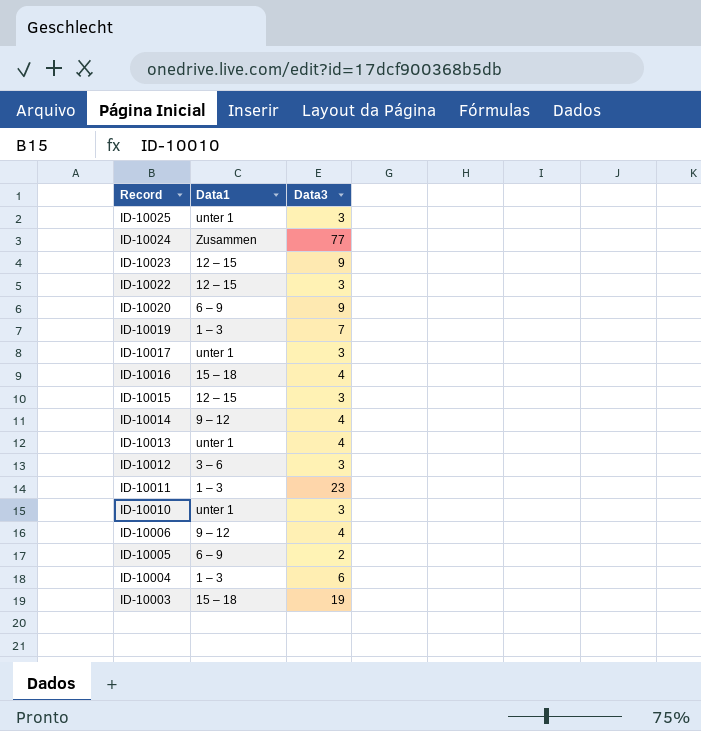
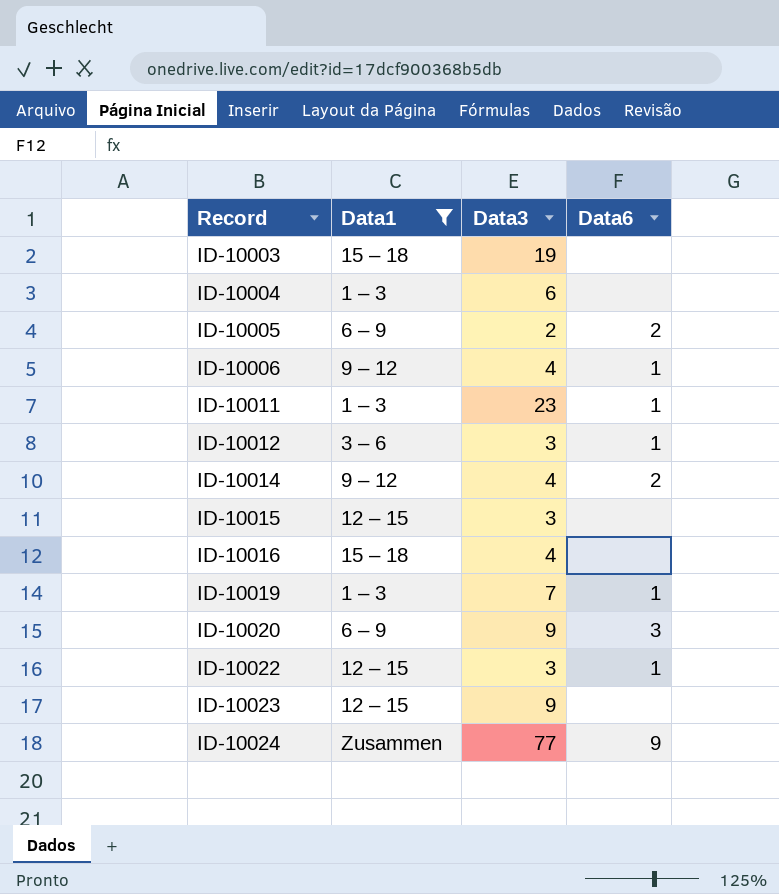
filter: none -> Data1 != unter 1
row order: Record descending -> Record ascending
column Data6 | position: none -> 4

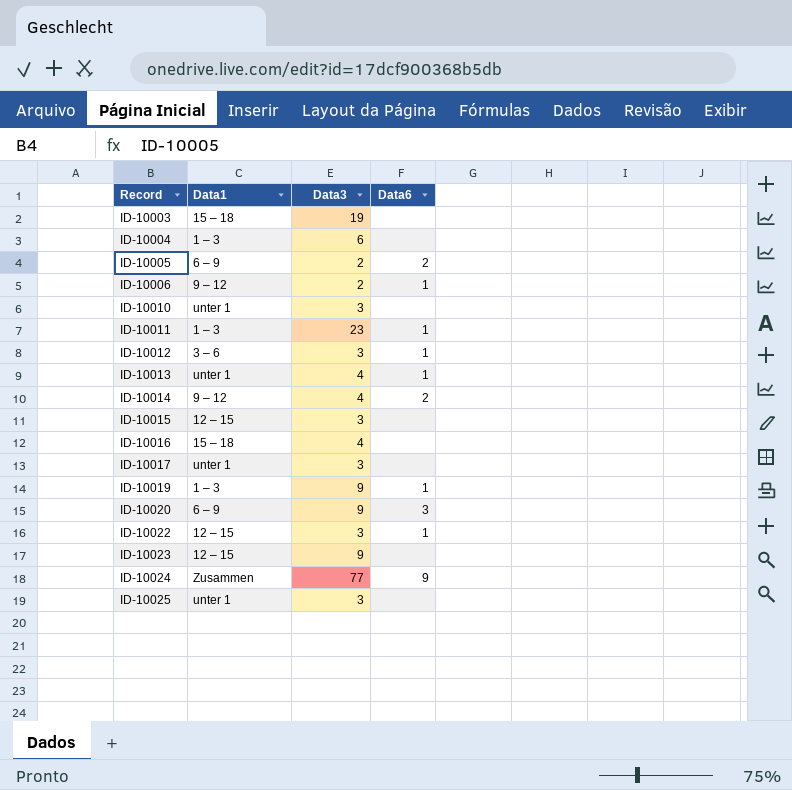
filter: Data1 != unter 1 -> none
ID-10006 | Data3: 4 -> 2
ID-10019 | Data3: 7 -> 9

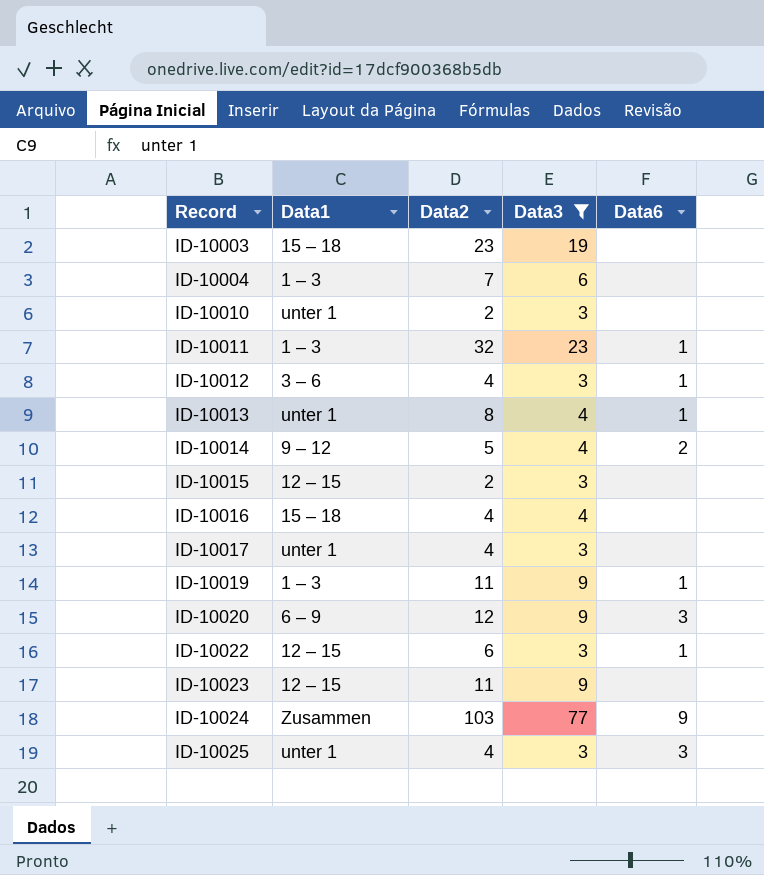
filter: none -> Data3 != 2
column Data2 | position: none -> 3
ID-10025 | Data6: none -> 3

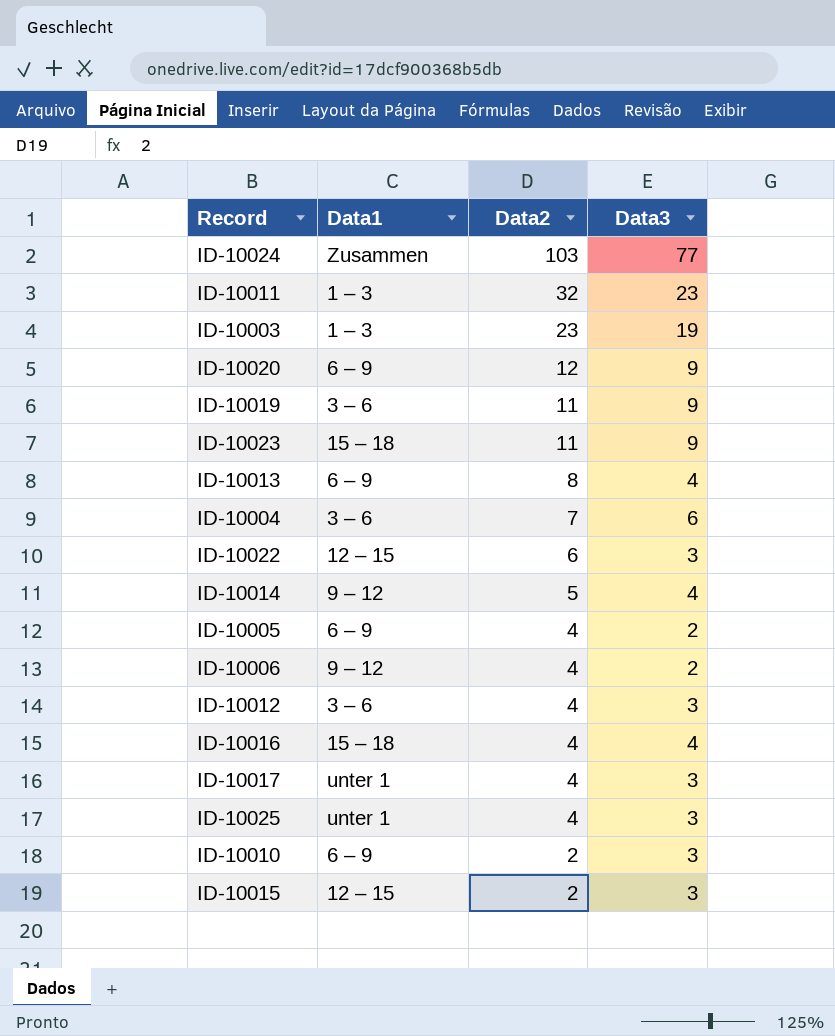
filter: Data3 != 2 -> none
row order: Record ascending -> Data2 descending
column Data6 | position: 5 -> none
ID-10003 | Data1: 15 – 18 -> 1 – 3
ID-10019 | Data1: 1 – 3 -> 3 – 6
ID-10023 | Data1: 12 – 15 -> 15 – 18
ID-10013 | Data1: unter 1 -> 6 – 9
ID-10004 | Data1: 1 – 3 -> 3 – 6
ID-10010 | Data1: unter 1 -> 6 – 9

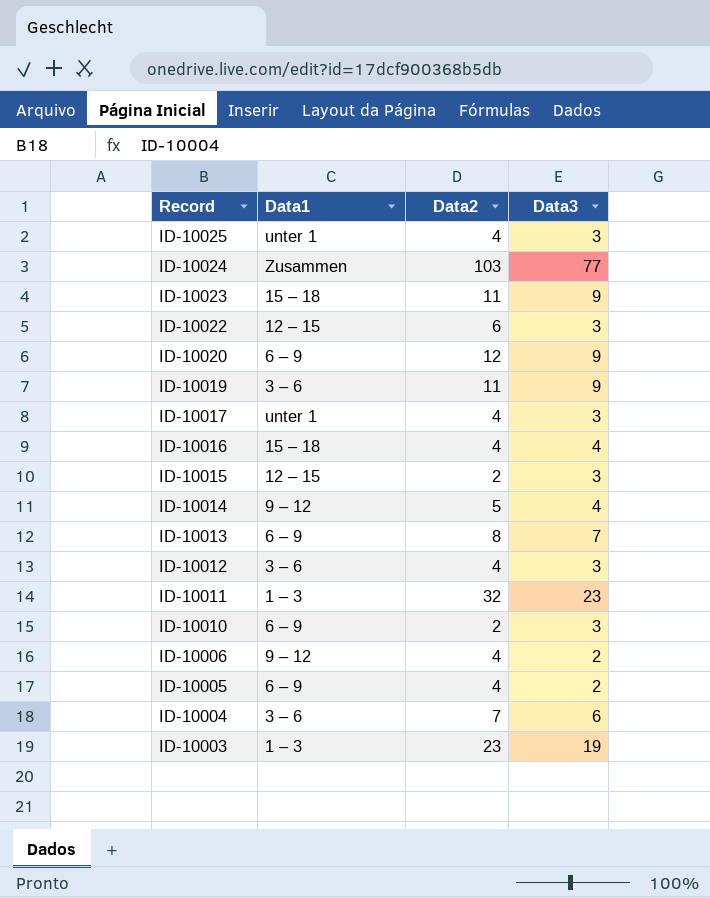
row order: Data2 descending -> Record descending
ID-10013 | Data3: 4 -> 7

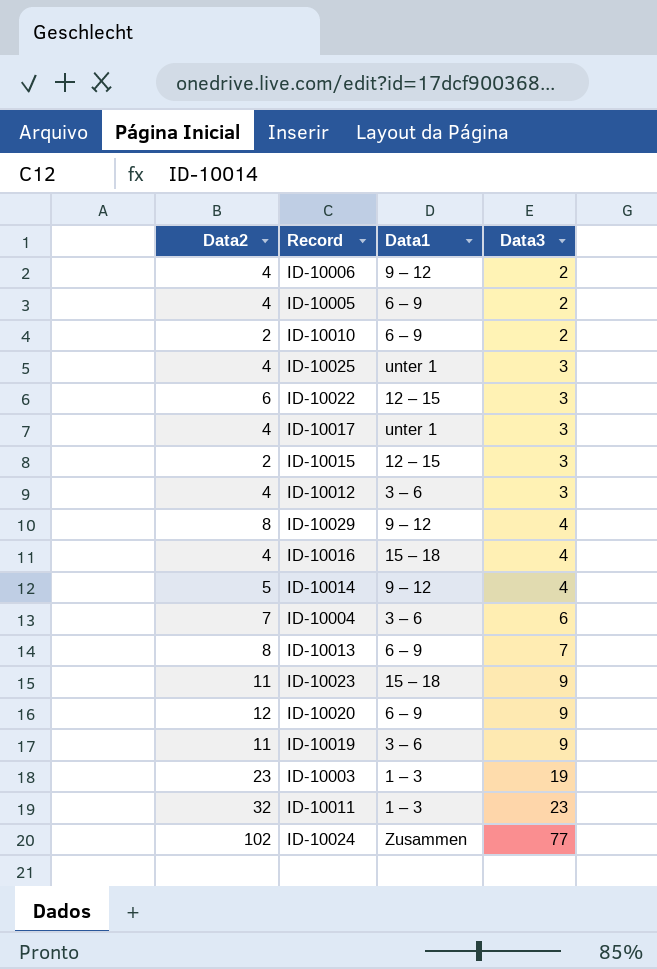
row order: Record descending -> Data3 ascending
column Data2 | position: 3 -> 1
ID-10010 | Data3: 3 -> 2
row ID-10029: none -> 8 | 9 – 12 | 4
ID-10024 | Data2: 103 -> 102

